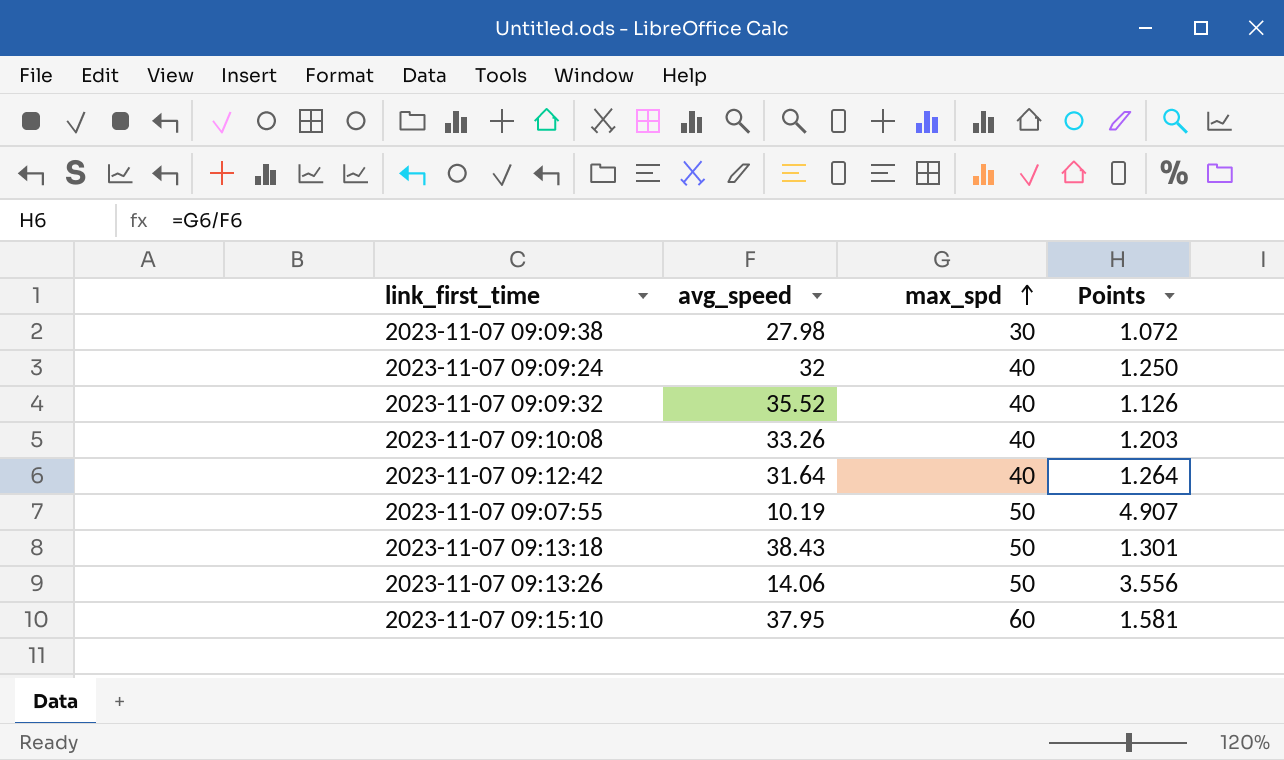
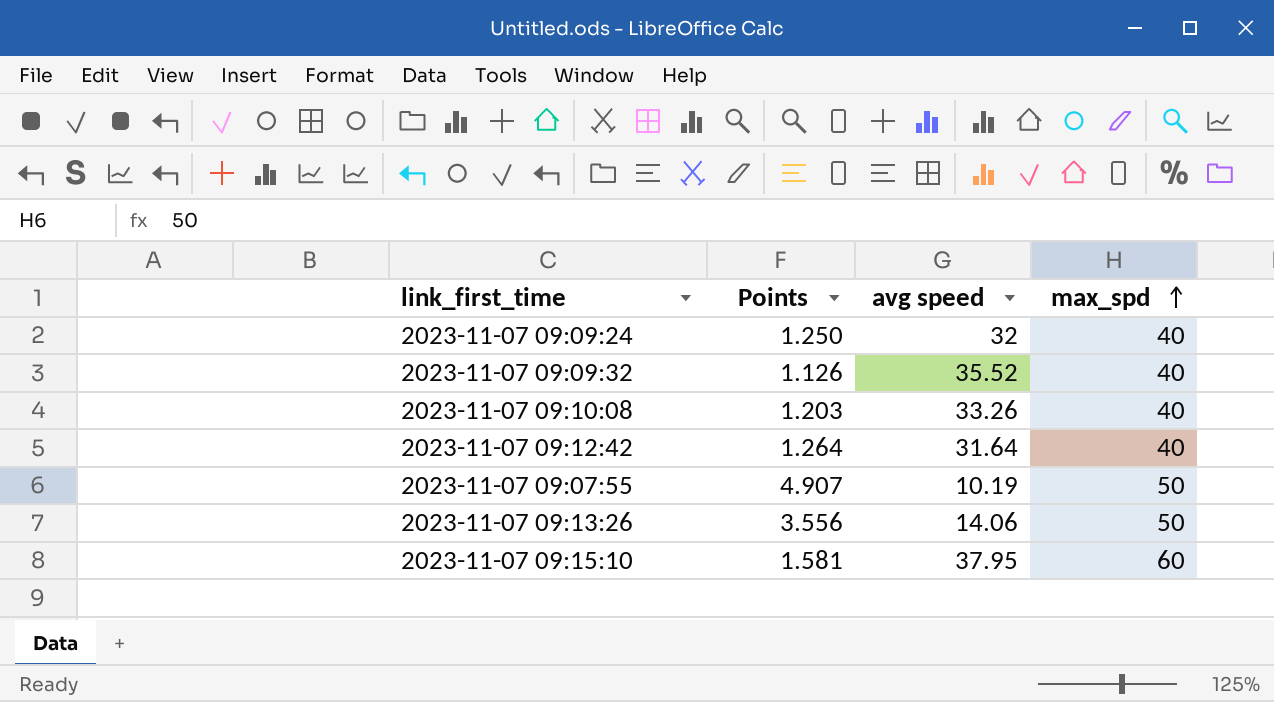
column Points | position: 4 -> 2
column name: avg_speed -> avg speed
row 2023-11-07 09:09:38: 27.98 | 30 | 1.072 -> none
row 2023-11-07 09:13:18: 38.43 | 50 | 1.301 -> none

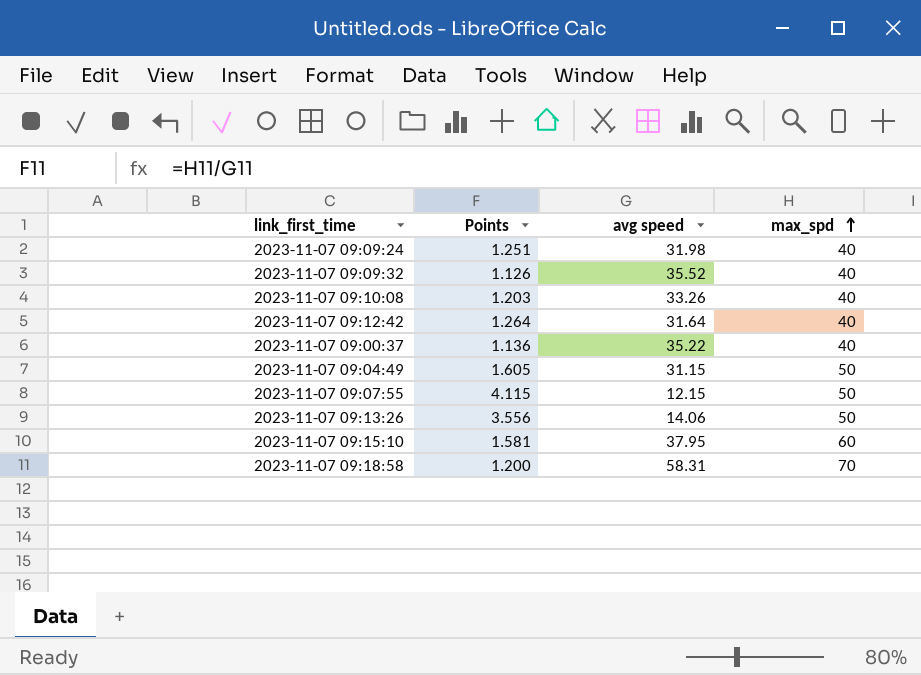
2023-11-07 09:09:24 | Points: 1.250 -> 1.251
2023-11-07 09:09:24 | avg speed: 32 -> 31.98
row 2023-11-07 09:00:37: none -> 1.136 | 35.22 | 40
row 2023-11-07 09:04:49: none -> 1.605 | 31.15 | 50
2023-11-07 09:07:55 | Points: 4.907 -> 4.115
2023-11-07 09:07:55 | avg speed: 10.19 -> 12.15
row 2023-11-07 09:18:58: none -> 1.200 | 58.31 | 70

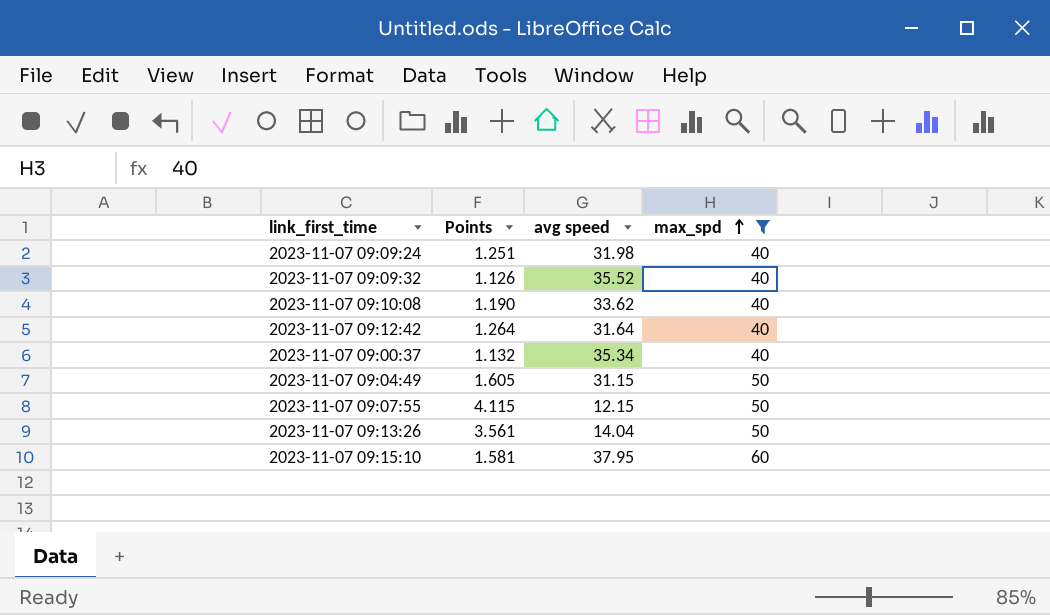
filter: none -> max_spd != 70
2023-11-07 09:10:08 | Points: 1.203 -> 1.190
2023-11-07 09:10:08 | avg speed: 33.26 -> 33.62
2023-11-07 09:00:37 | Points: 1.136 -> 1.132
2023-11-07 09:00:37 | avg speed: 35.22 -> 35.34
2023-11-07 09:13:26 | Points: 3.556 -> 3.561
2023-11-07 09:13:26 | avg speed: 14.06 -> 14.04

